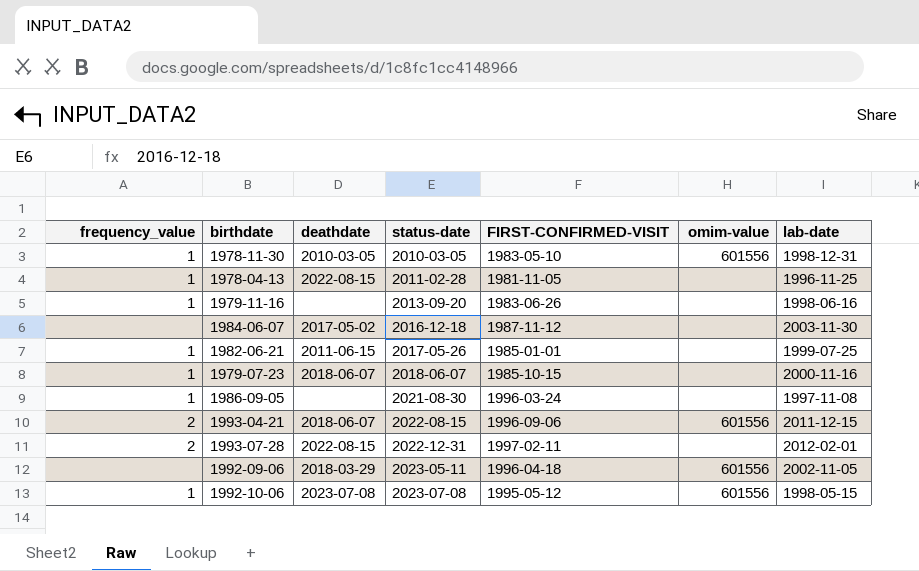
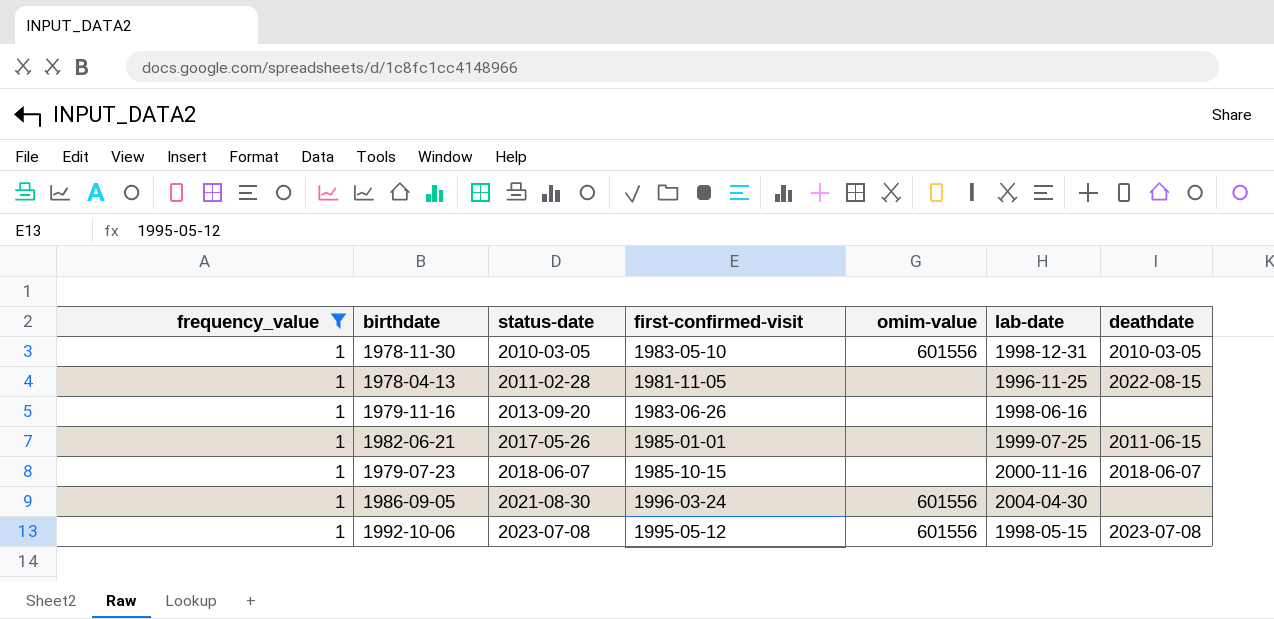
filter: none -> frequency_value = 1
column name: FIRST-CONFIRMED-VISIT -> first-confirmed-visit
column deathdate | position: 3 -> 7
1986-09-05 | omim-value: none -> 601556
1986-09-05 | lab-date: 1997-11-08 -> 2004-04-30

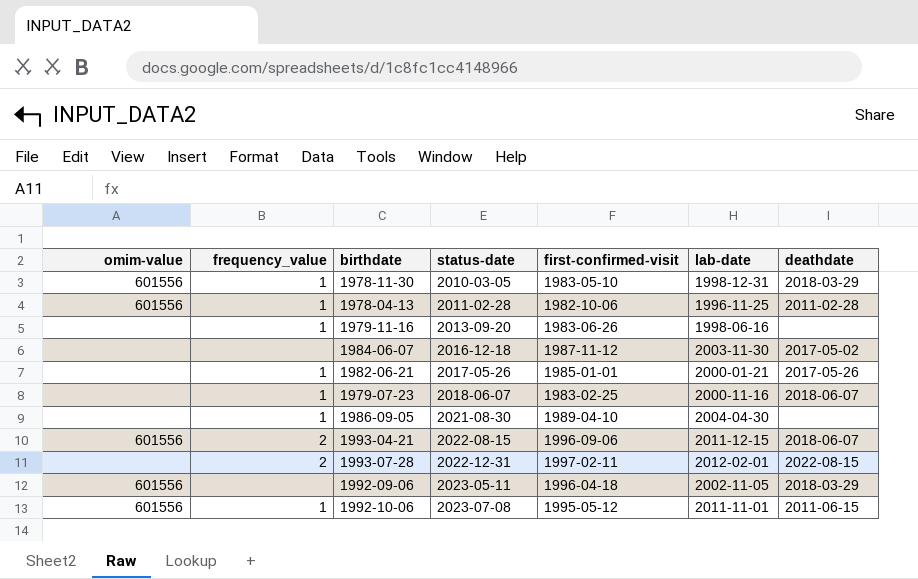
filter: frequency_value = 1 -> none
column omim-value | position: 5 -> 1
1978-11-30 | deathdate: 2010-03-05 -> 2018-03-29
1978-04-13 | omim-value: none -> 601556
1978-04-13 | first-confirmed-visit: 1981-11-05 -> 1982-10-06
1978-04-13 | deathdate: 2022-08-15 -> 2011-02-28
1982-06-21 | lab-date: 1999-07-25 -> 2000-01-21
1982-06-21 | deathdate: 2011-06-15 -> 2017-05-26
1979-07-23 | first-confirmed-visit: 1985-10-15 -> 1983-02-25
1986-09-05 | omim-value: 601556 -> none
1986-09-05 | first-confirmed-visit: 1996-03-24 -> 1989-04-10
1992-10-06 | lab-date: 1998-05-15 -> 2011-11-01
1992-10-06 | deathdate: 2023-07-08 -> 2011-06-15

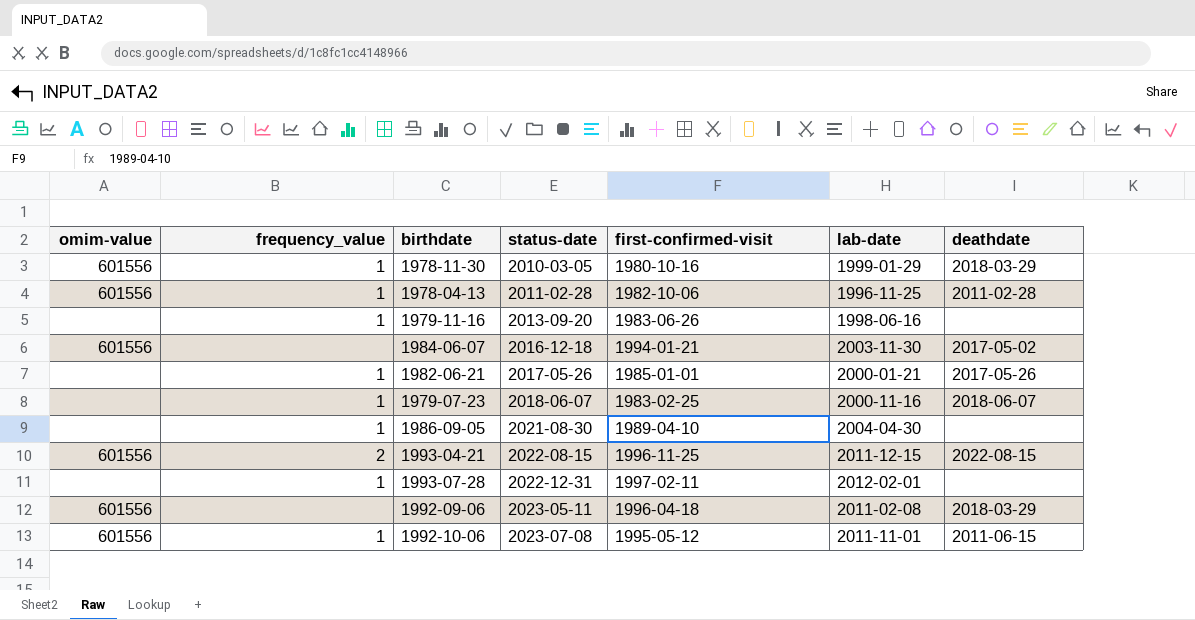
1978-11-30 | first-confirmed-visit: 1983-05-10 -> 1980-10-16
1978-11-30 | lab-date: 1998-12-31 -> 1999-01-29
1984-06-07 | omim-value: none -> 601556
1984-06-07 | first-confirmed-visit: 1987-11-12 -> 1994-01-21
1993-04-21 | first-confirmed-visit: 1996-09-06 -> 1996-11-25
1993-04-21 | deathdate: 2018-06-07 -> 2022-08-15
1993-07-28 | frequency_value: 2 -> 1
1993-07-28 | deathdate: 2022-08-15 -> none
1992-09-06 | lab-date: 2002-11-05 -> 2011-02-08

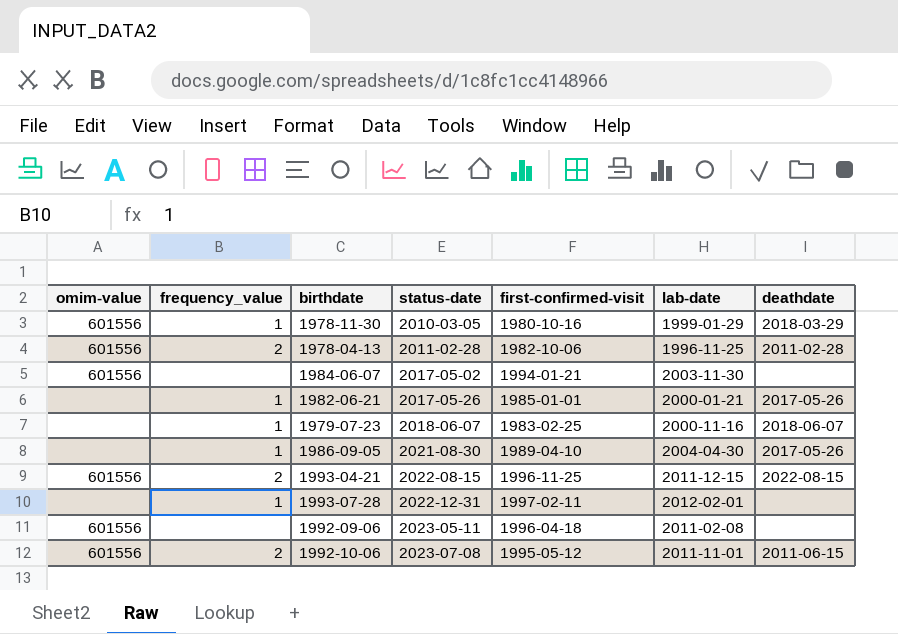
row 1979-11-16: none | 1 | 2013-09-20 | 1983-06-26 | 1998-06-16 | none -> none
1978-04-13 | frequency_value: 1 -> 2
1984-06-07 | status-date: 2016-12-18 -> 2017-05-02
1984-06-07 | deathdate: 2017-05-02 -> none
1986-09-05 | deathdate: none -> 2017-05-26
1992-09-06 | deathdate: 2018-03-29 -> none
1992-10-06 | frequency_value: 1 -> 2

